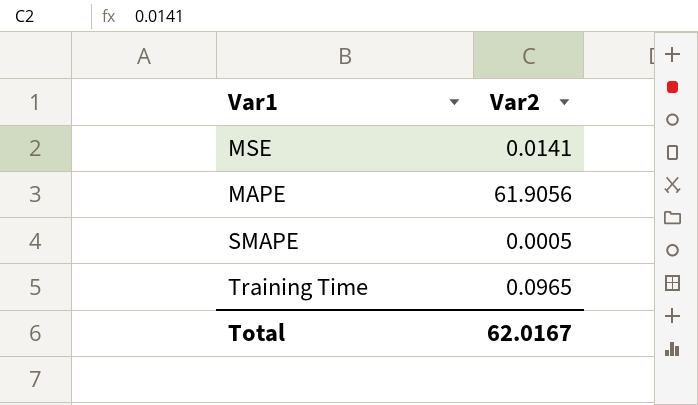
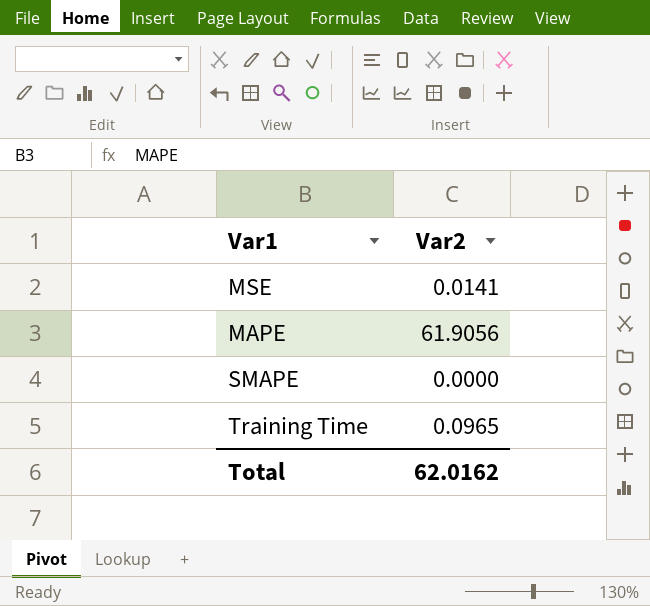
SMAPE | Var2: 0.0005 -> 0.0000
Total | Var2: 62.0167 -> 62.0162

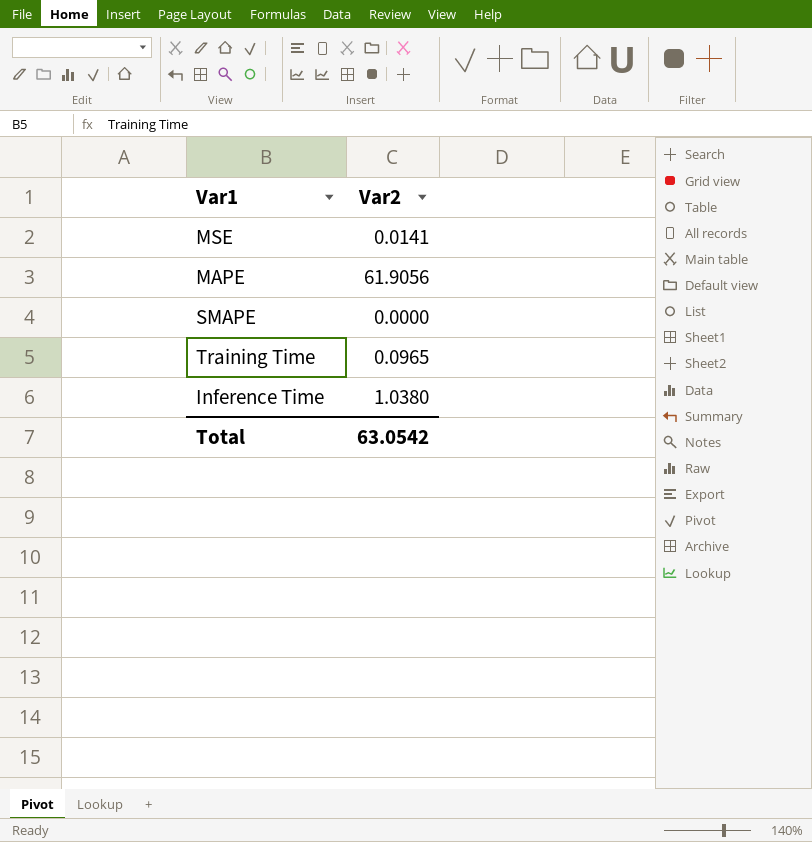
row Inference Time: none -> 1.0380
Total | Var2: 62.0162 -> 63.0542

